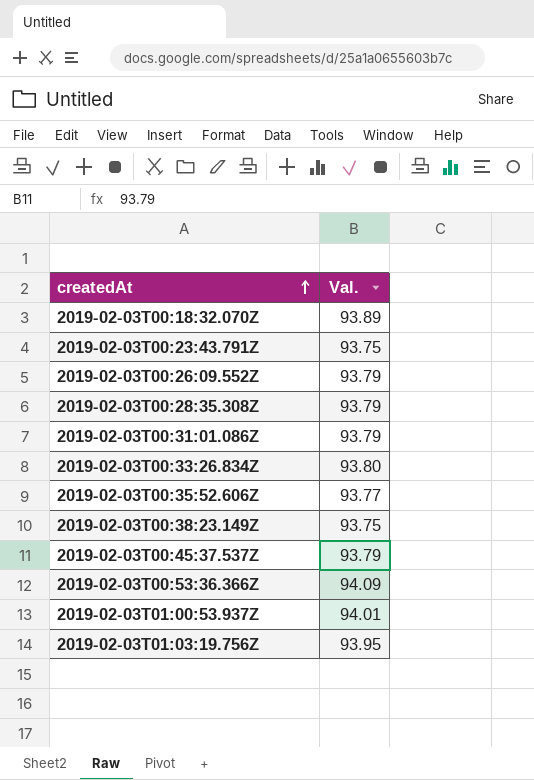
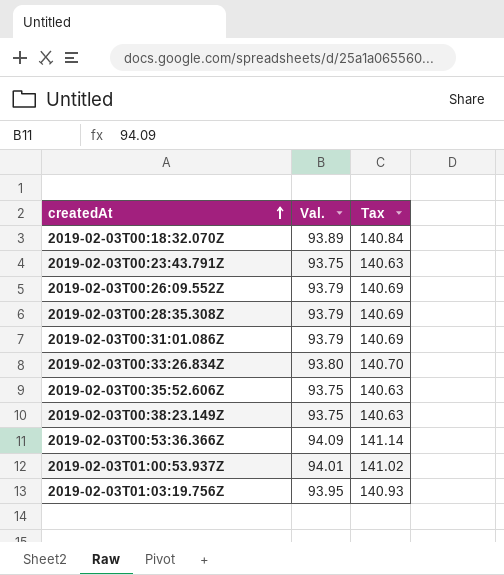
column Tax | formula: none -> [Val.] * 1.5
row 2019-02-03T00:45:37.537Z: 93.79 -> none
2019-02-03T00:35:52.606Z | Val.: 93.77 -> 93.75

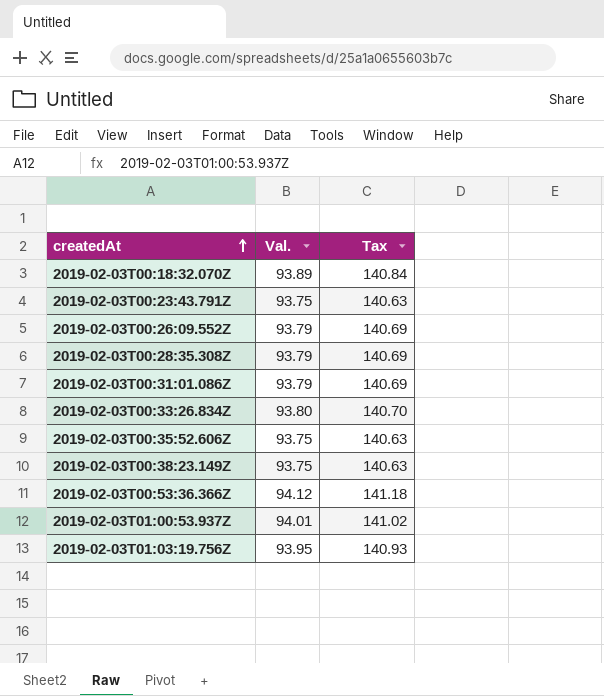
2019-02-03T00:53:36.366Z | Val.: 94.09 -> 94.12
2019-02-03T00:53:36.366Z | Tax: 141.14 -> 141.18

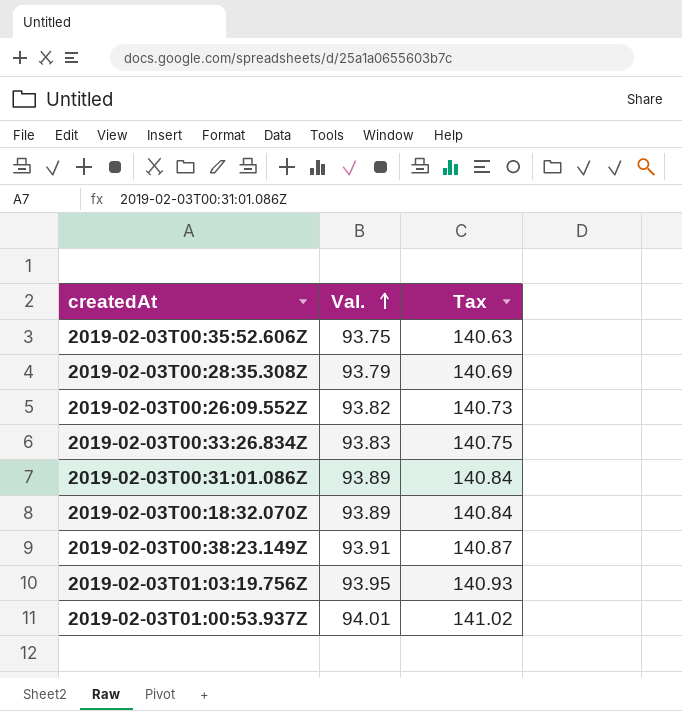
row order: createdAt ascending -> Val. ascending
row 2019-02-03T00:23:43.791Z: 93.75 | 140.63 -> none
row 2019-02-03T00:53:36.366Z: 94.12 | 141.18 -> none
2019-02-03T00:26:09.552Z | Val.: 93.79 -> 93.82
2019-02-03T00:26:09.552Z | Tax: 140.69 -> 140.73
2019-02-03T00:33:26.834Z | Val.: 93.80 -> 93.83
2019-02-03T00:33:26.834Z | Tax: 140.70 -> 140.75
2019-02-03T00:31:01.086Z | Val.: 93.79 -> 93.89
2019-02-03T00:31:01.086Z | Tax: 140.69 -> 140.84
2019-02-03T00:38:23.149Z | Val.: 93.75 -> 93.91
2019-02-03T00:38:23.149Z | Tax: 140.63 -> 140.87

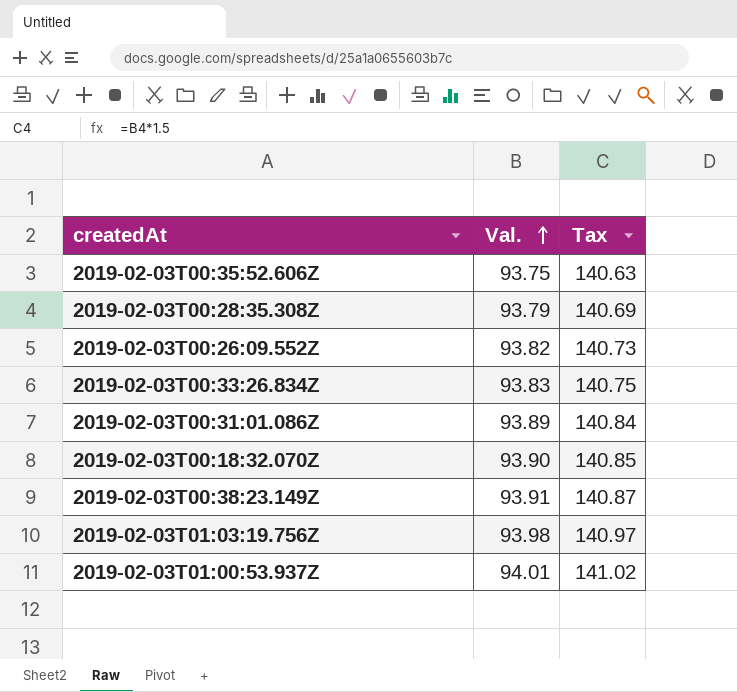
2019-02-03T00:18:32.070Z | Val.: 93.89 -> 93.90
2019-02-03T00:18:32.070Z | Tax: 140.84 -> 140.85
2019-02-03T01:03:19.756Z | Val.: 93.95 -> 93.98
2019-02-03T01:03:19.756Z | Tax: 140.93 -> 140.97

